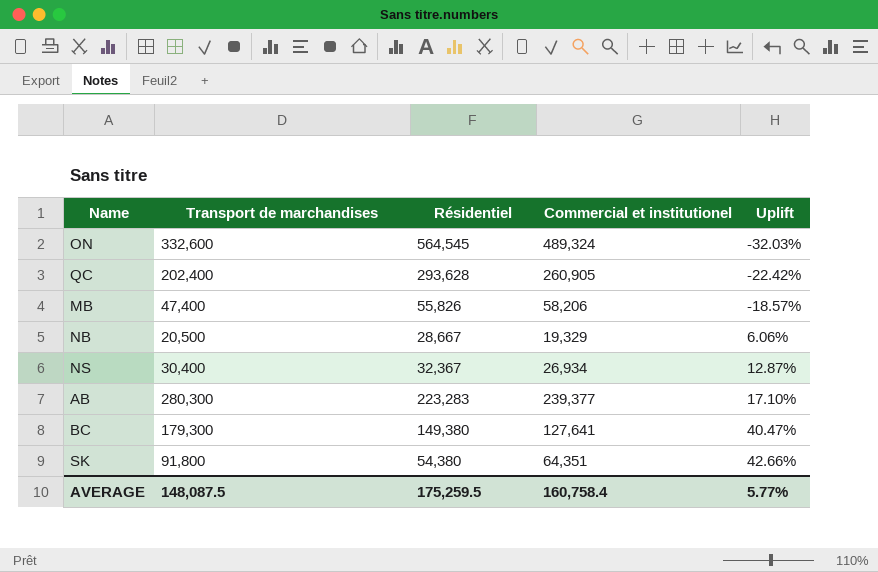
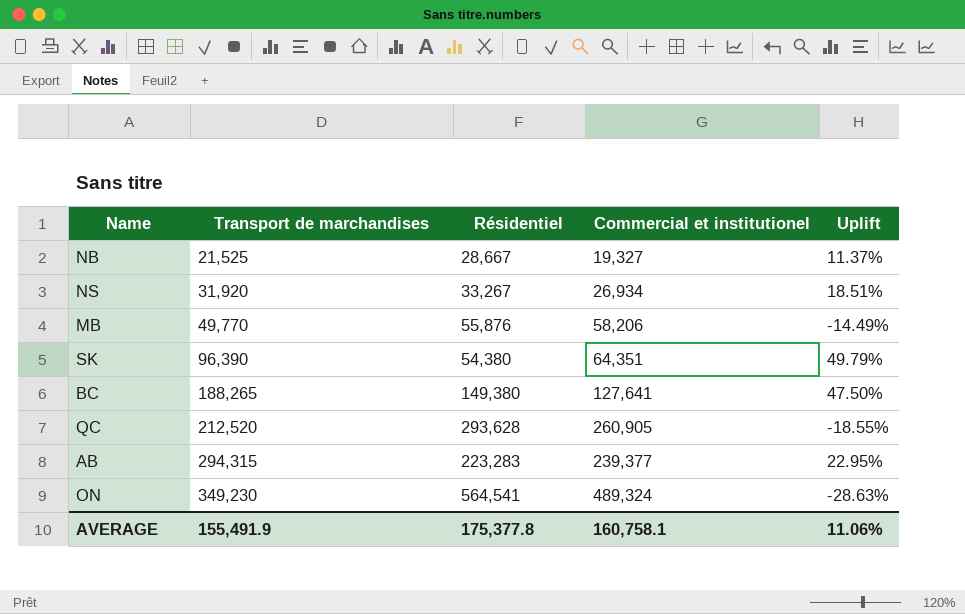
row order: Uplift ascending -> Transport de marchandises ascending
NB | Transport de marchandises: 20,500 -> 21,525
NB | Commercial et institutionel: 19,329 -> 19,327
NB | Uplift: 6.06% -> 11.37%
NS | Transport de marchandises: 30,400 -> 31,920
NS | Résidentiel: 32,367 -> 33,267
NS | Uplift: 12.87% -> 18.51%
MB | Transport de marchandises: 47,400 -> 49,770
MB | Résidentiel: 55,826 -> 55,876
MB | Uplift: -18.57% -> -14.49%
SK | Transport de marchandises: 91,800 -> 96,390
SK | Uplift: 42.66% -> 49.79%
BC | Transport de marchandises: 179,300 -> 188,265
BC | Uplift: 40.47% -> 47.50%
QC | Transport de marchandises: 202,400 -> 212,520
QC | Uplift: -22.42% -> -18.55%
AB | Transport de marchandises: 280,300 -> 294,315
AB | Uplift: 17.10% -> 22.95%
ON | Transport de marchandises: 332,600 -> 349,230
ON | Résidentiel: 564,545 -> 564,541
ON | Uplift: -32.03% -> -28.63%
AVERAGE | Transport de marchandises: 148,087.5 -> 155,491.9
AVERAGE | Résidentiel: 175,259.5 -> 175,377.8
AVERAGE | Commercial et institutionel: 160,758.4 -> 160,758.1
AVERAGE | Uplift: 5.77% -> 11.06%

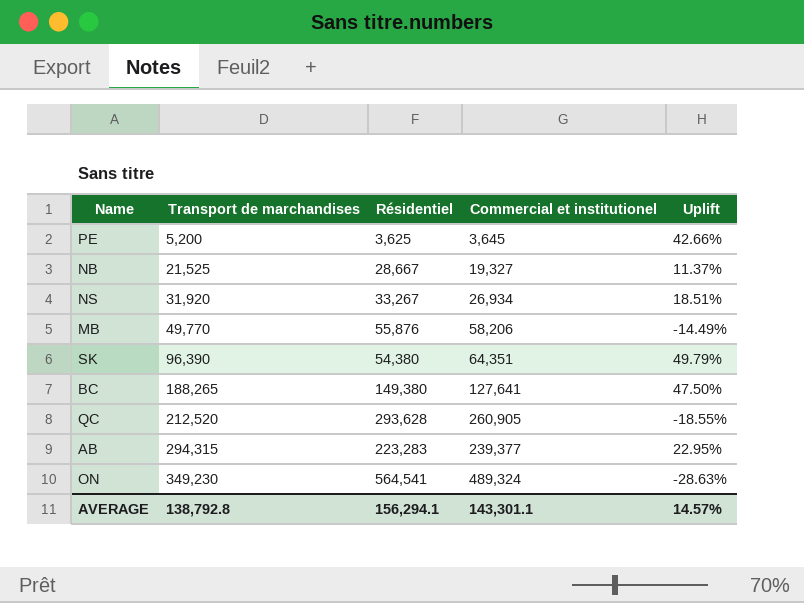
row PE: none -> 5,200 | 3,625 | 3,645 | 42.66%
AVERAGE | Transport de marchandises: 155,491.9 -> 138,792.8
AVERAGE | Résidentiel: 175,377.8 -> 156,294.1
AVERAGE | Commercial et institutionel: 160,758.1 -> 143,301.1
AVERAGE | Uplift: 11.06% -> 14.57%

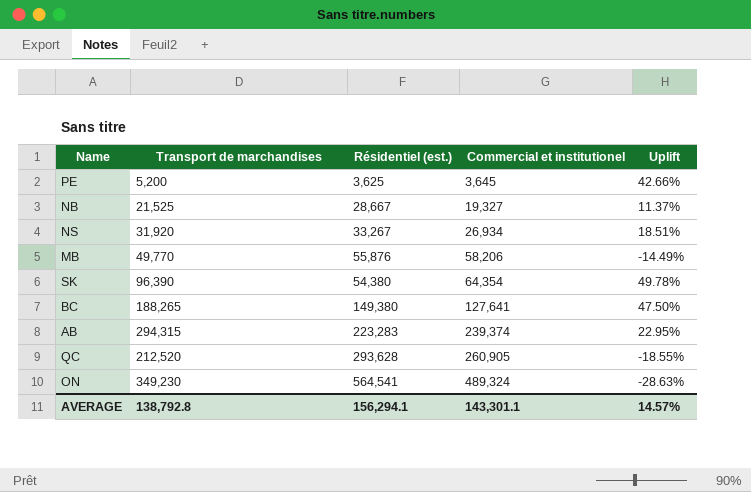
row order: Transport de marchandises ascending -> Commercial et institutionel ascending
column name: Résidentiel -> Résidentiel (est.)
SK | Commercial et institutionel: 64,351 -> 64,354
SK | Uplift: 49.79% -> 49.78%
AB | Commercial et institutionel: 239,377 -> 239,374

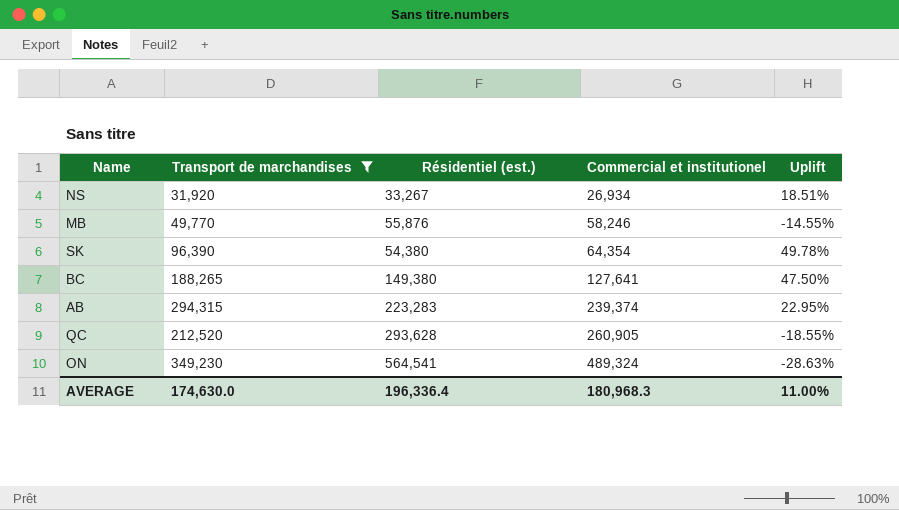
filter: none -> Transport de marchandises >= 31,920
MB | Commercial et institutionel: 58,206 -> 58,246
MB | Uplift: -14.49% -> -14.55%
AVERAGE | Transport de marchandises: 138,792.8 -> 174,630.0
AVERAGE | Résidentiel (est.): 156,294.1 -> 196,336.4
AVERAGE | Commercial et institutionel: 143,301.1 -> 180,968.3
AVERAGE | Uplift: 14.57% -> 11.00%

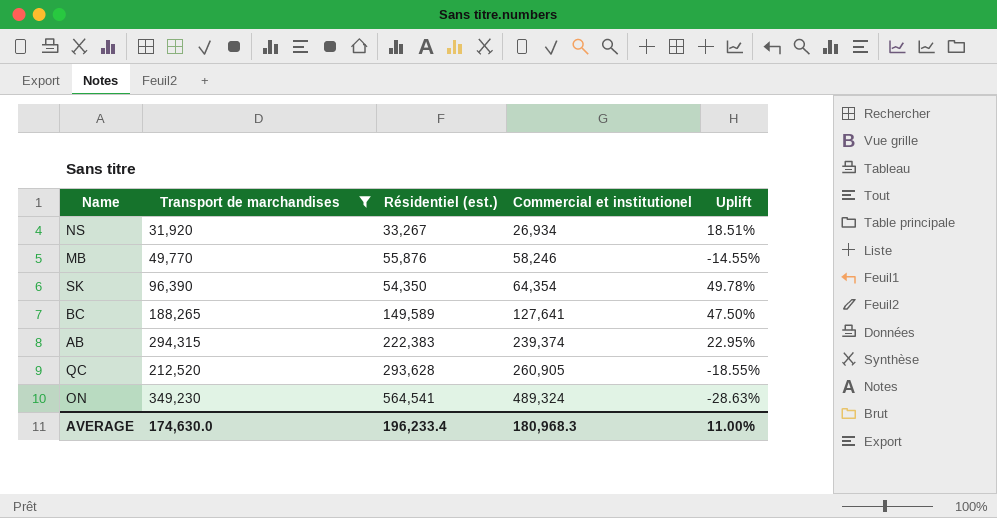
SK | Résidentiel (est.): 54,380 -> 54,350
BC | Résidentiel (est.): 149,380 -> 149,589
AB | Résidentiel (est.): 223,283 -> 222,383
AVERAGE | Résidentiel (est.): 196,336.4 -> 196,233.4

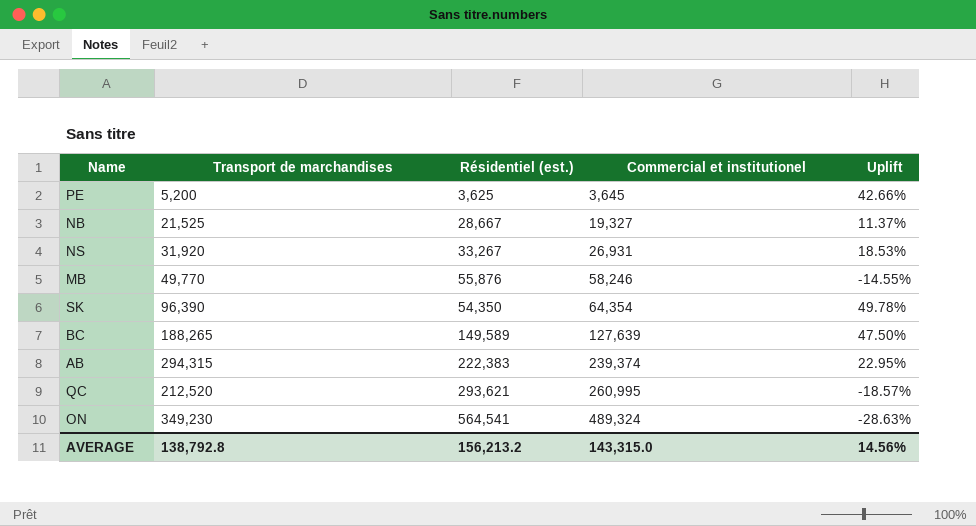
filter: Transport de marchandises >= 31,920 -> none
NS | Commercial et institutionel: 26,934 -> 26,931
NS | Uplift: 18.51% -> 18.53%
BC | Commercial et institutionel: 127,641 -> 127,639
QC | Résidentiel (est.): 293,628 -> 293,621
QC | Commercial et institutionel: 260,905 -> 260,995
QC | Uplift: -18.55% -> -18.57%
AVERAGE | Transport de marchandises: 174,630.0 -> 138,792.8
AVERAGE | Résidentiel (est.): 196,233.4 -> 156,213.2
AVERAGE | Commercial et institutionel: 180,968.3 -> 143,315.0
AVERAGE | Uplift: 11.00% -> 14.56%

